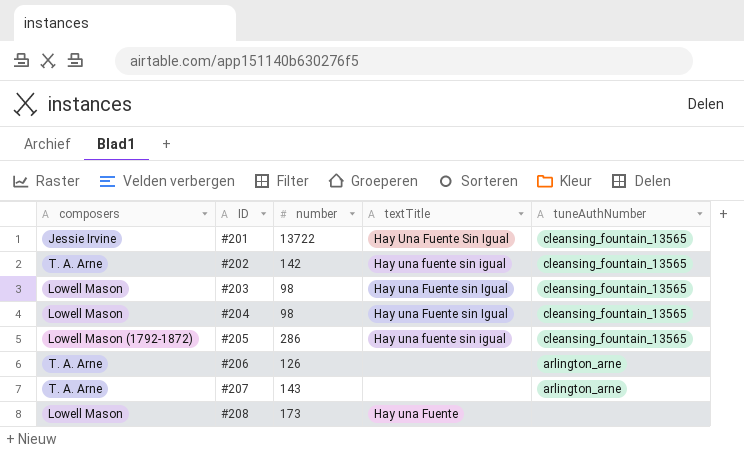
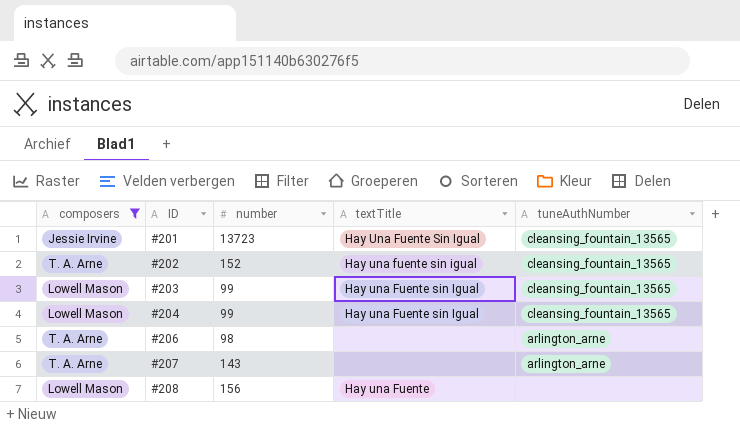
filter: none -> composers != Lowell Mason (1792-1872)
#201 | number: 13722 -> 13723
#202 | number: 142 -> 152
#203 | number: 98 -> 99
#204 | number: 98 -> 99
#206 | number: 126 -> 98
#208 | number: 173 -> 156

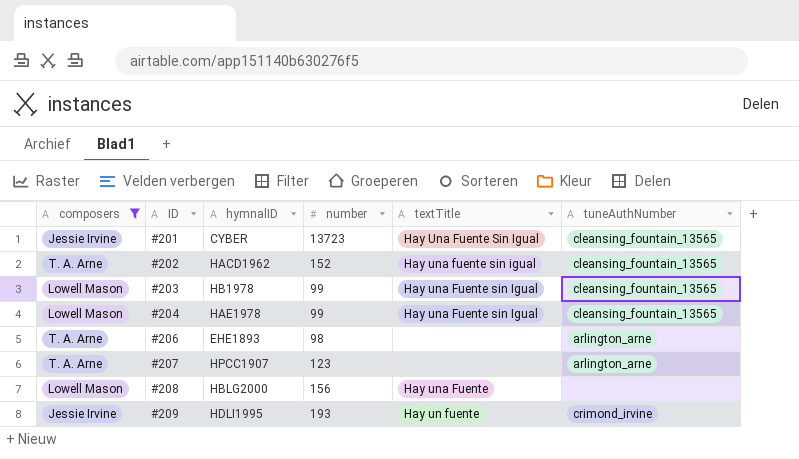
column hymnalID | position: none -> 3
#207 | number: 143 -> 123
row #209: none -> Jessie Irvine | HDLI1995 | 193 | Hay un fuente | crimond_irvine

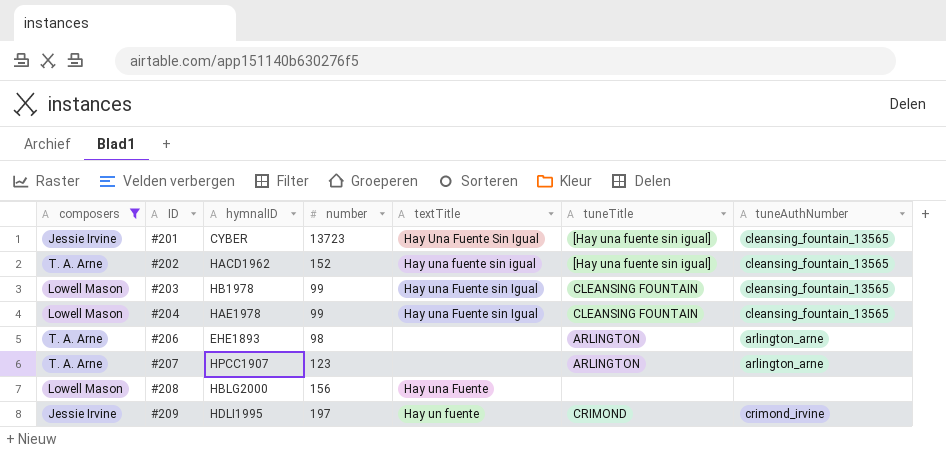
column tuneTitle | position: none -> 6
#209 | number: 193 -> 197

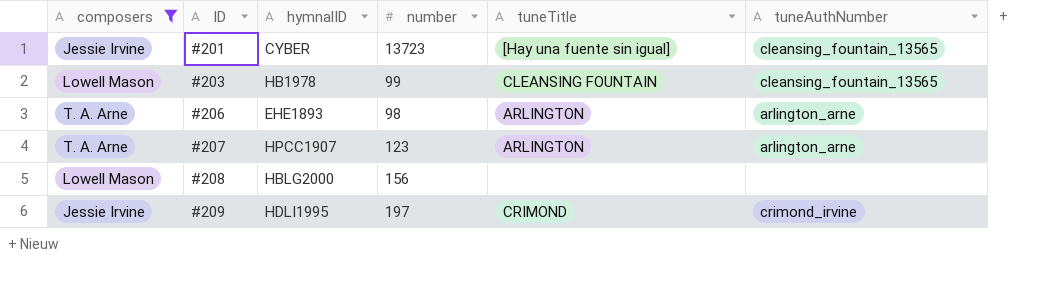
column textTitle | position: 5 -> none
row #202: T. A. Arne | HACD1962 | 152 | Hay una fuente sin igual | [Hay una fuente sin igual] | cleansing_fountain_13565 -> none
row #204: Lowell Mason | HAE1978 | 99 | Hay una Fuente sin Igual | CLEANSING FOUNTAIN | cleansing_fountain_13565 -> none

